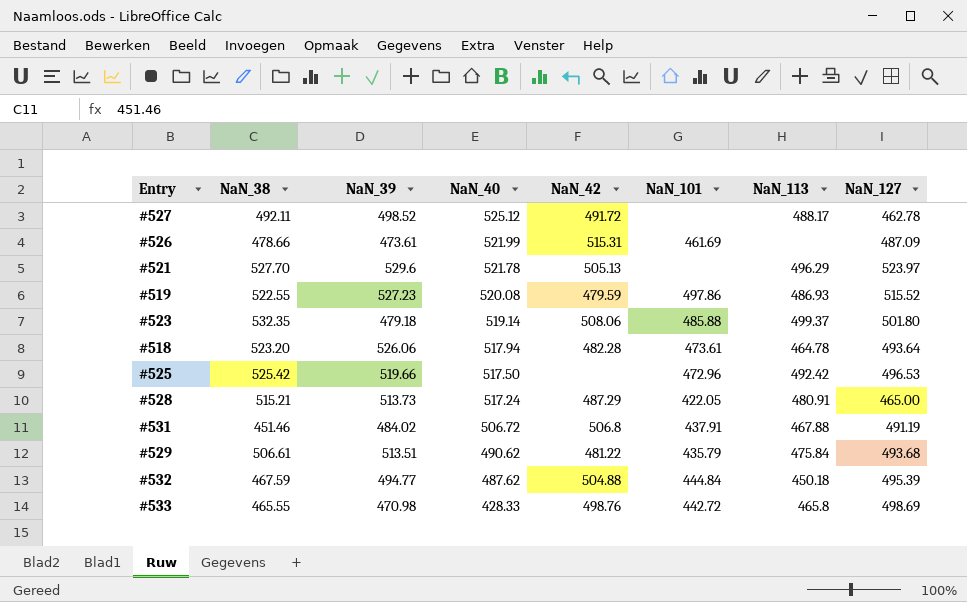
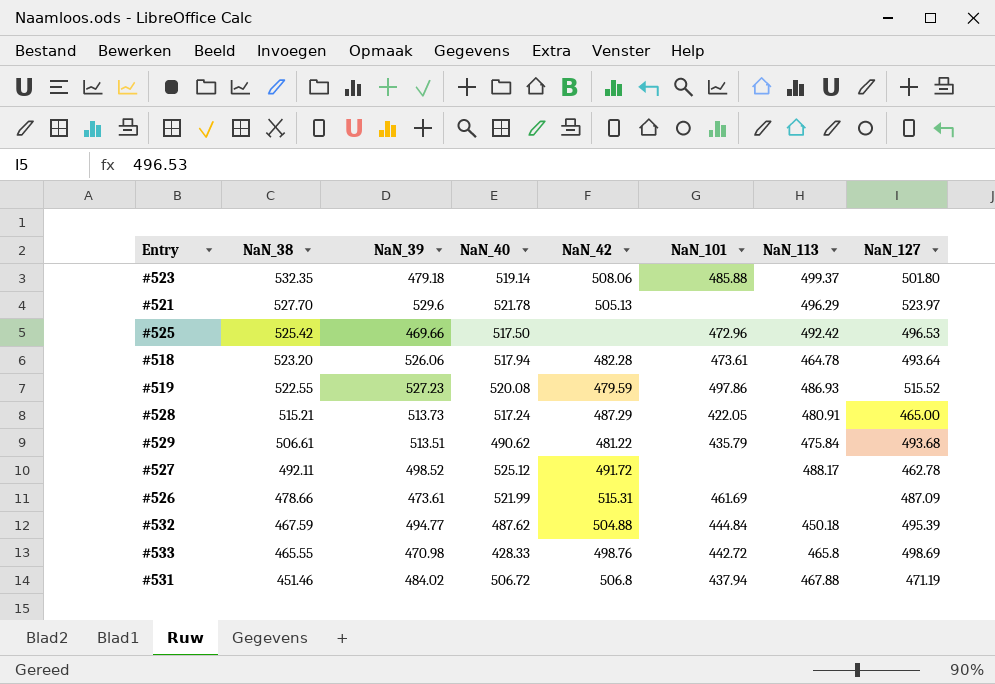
row order: NaN_40 descending -> NaN_38 descending
#525 | NaN_39: 519.66 -> 469.66
#531 | NaN_101: 437.91 -> 437.94
#531 | NaN_127: 491.19 -> 471.19

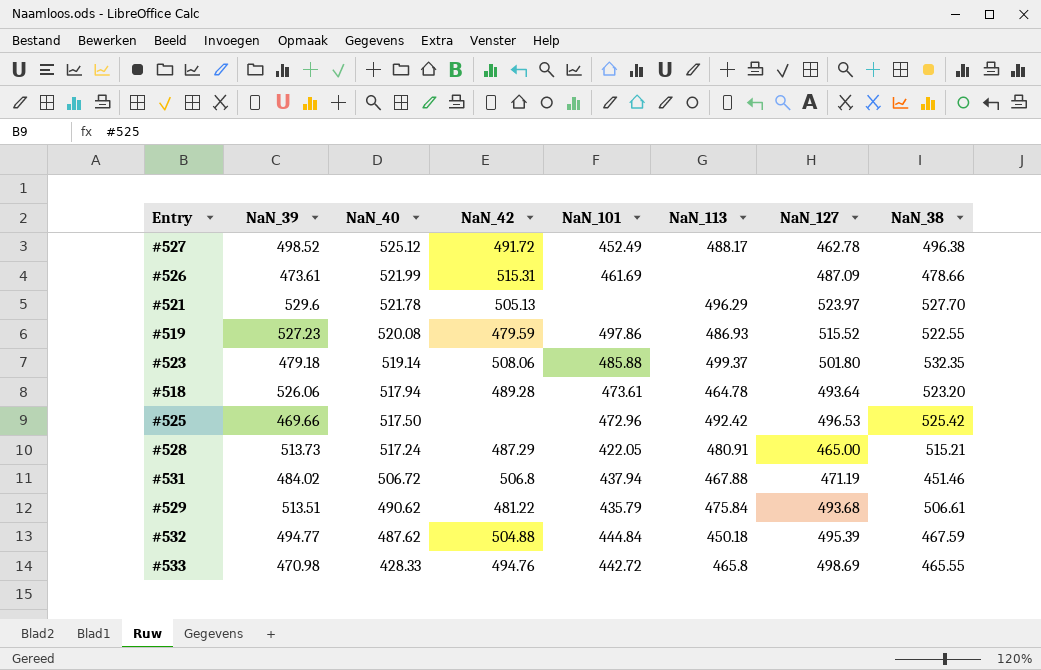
row order: NaN_38 descending -> NaN_40 descending
column NaN_38 | position: 2 -> 8
#527 | NaN_101: none -> 452.49
#527 | NaN_38: 492.11 -> 496.38
#518 | NaN_42: 482.28 -> 489.28
#533 | NaN_42: 498.76 -> 494.76

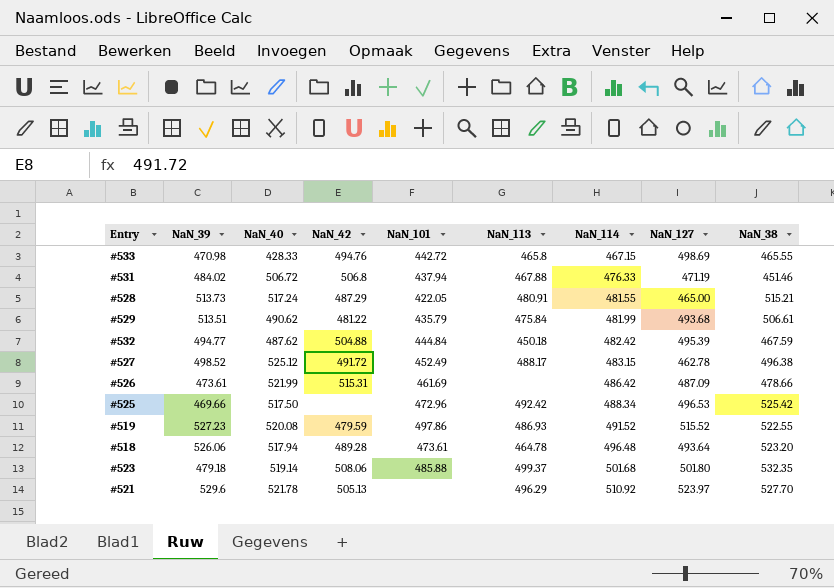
row order: NaN_40 descending -> NaN_114 ascending
column NaN_114 | position: none -> 7

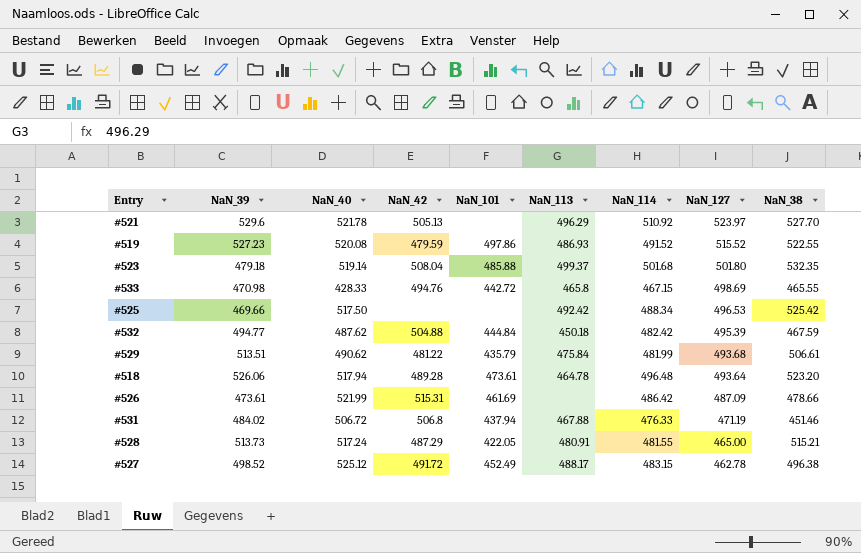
row order: NaN_114 ascending -> NaN_127 descending
#523 | NaN_42: 508.06 -> 508.04
#525 | NaN_101: 472.96 -> none

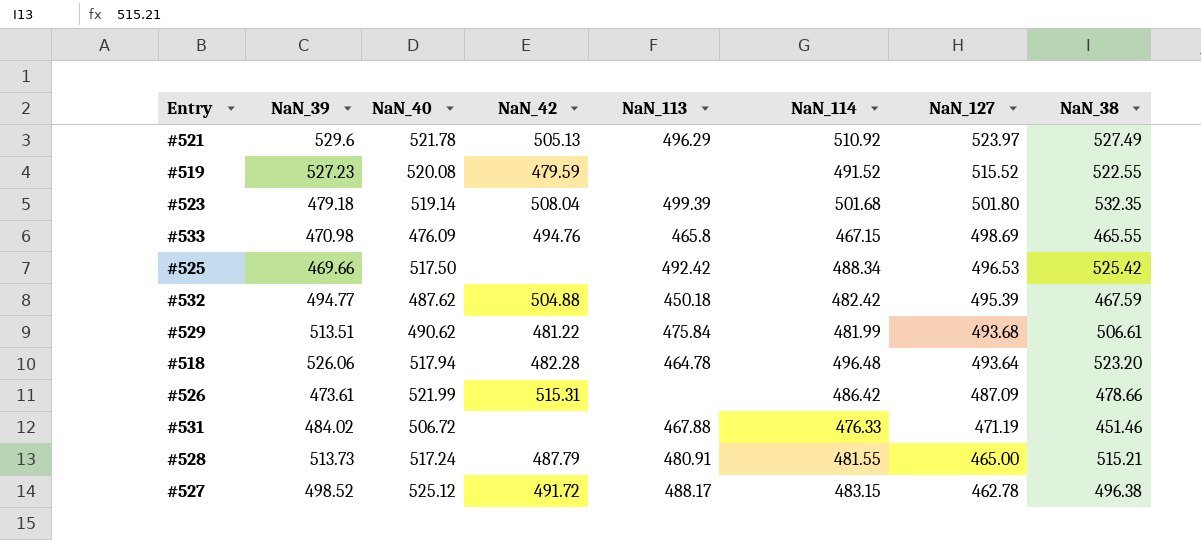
column NaN_101 | position: 5 -> none
#521 | NaN_38: 527.70 -> 527.49
#519 | NaN_113: 486.93 -> none
#523 | NaN_113: 499.37 -> 499.39
#533 | NaN_40: 428.33 -> 476.09
#518 | NaN_42: 489.28 -> 482.28
#531 | NaN_42: 506.8 -> none
#528 | NaN_42: 487.29 -> 487.79

